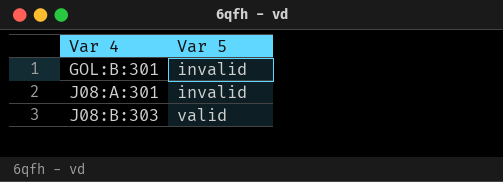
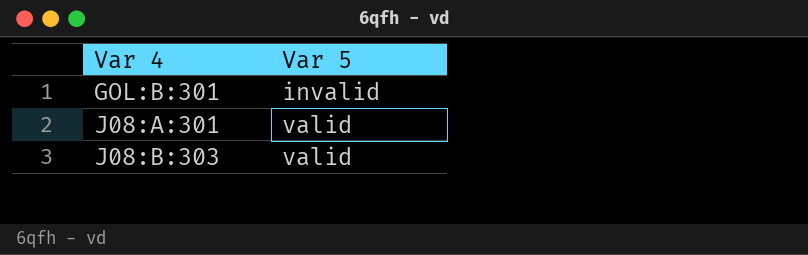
J08:A:301 | Var 5: invalid -> valid

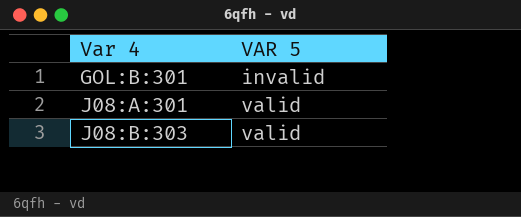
column name: Var 5 -> VAR 5

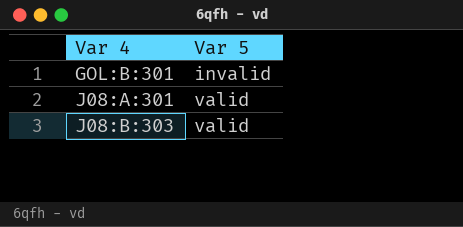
column name: VAR 5 -> Var 5

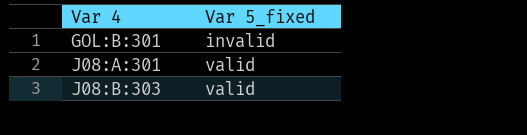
column name: Var 5 -> Var 5_fixed

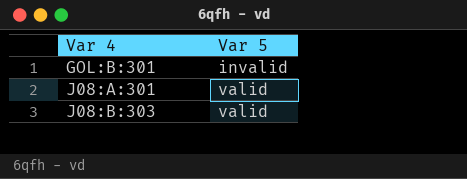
column name: Var 5_fixed -> Var 5

